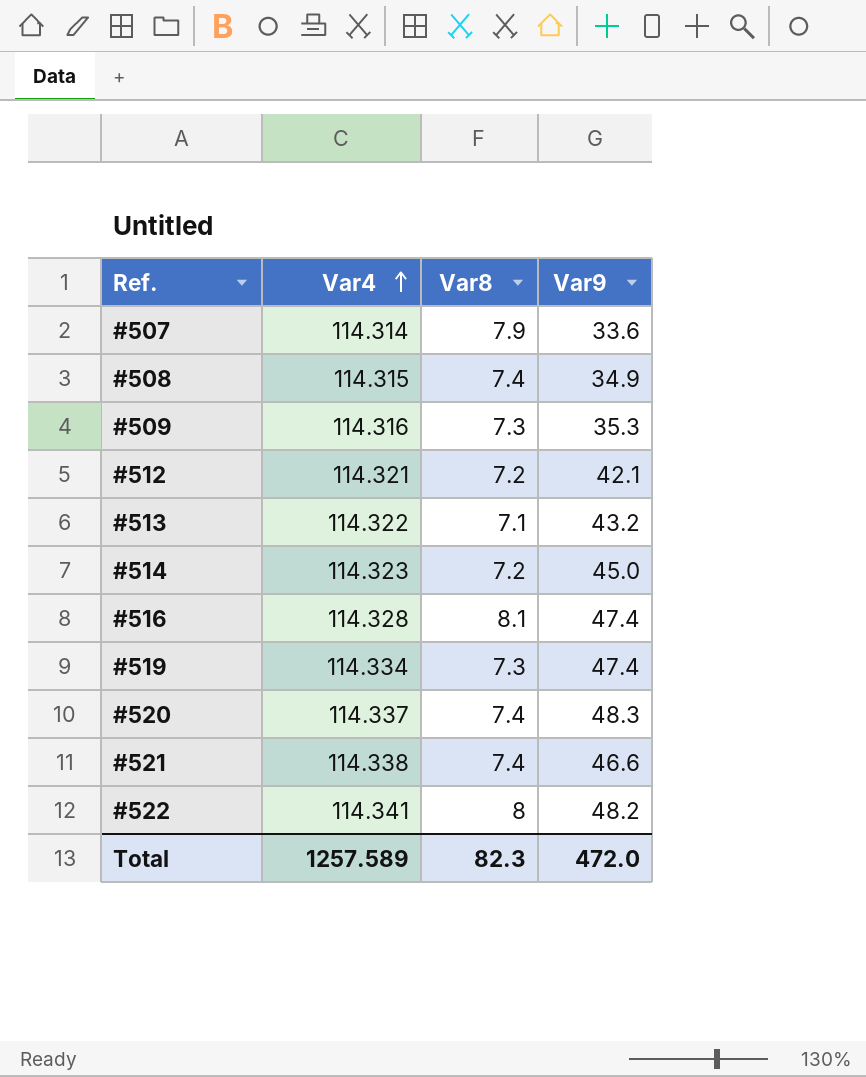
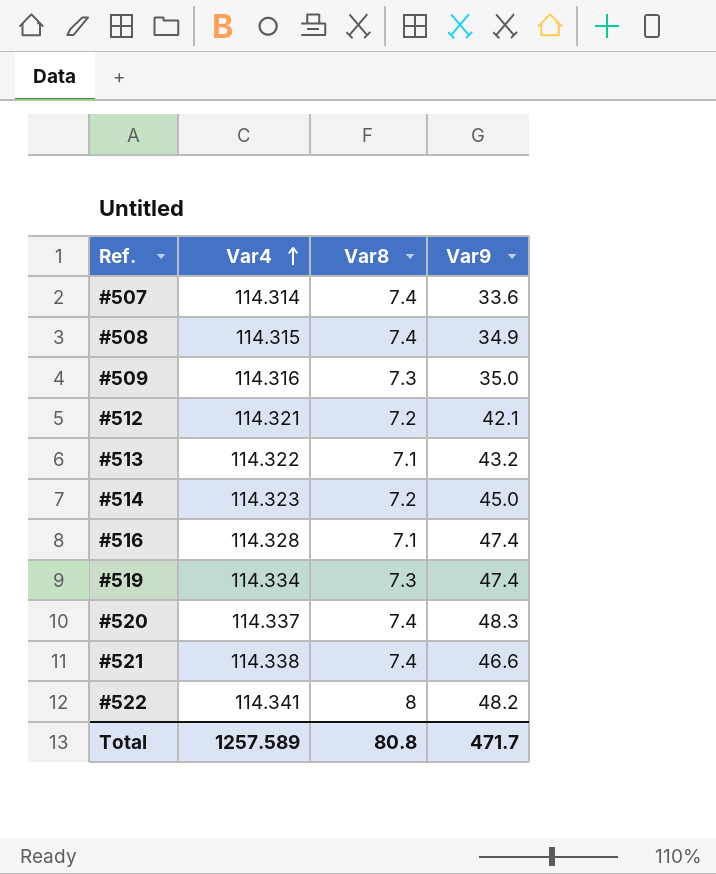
#507 | Var8: 7.9 -> 7.4
#509 | Var9: 35.3 -> 35.0
#516 | Var8: 8.1 -> 7.1
Total | Var8: 82.3 -> 80.8
Total | Var9: 472.0 -> 471.7

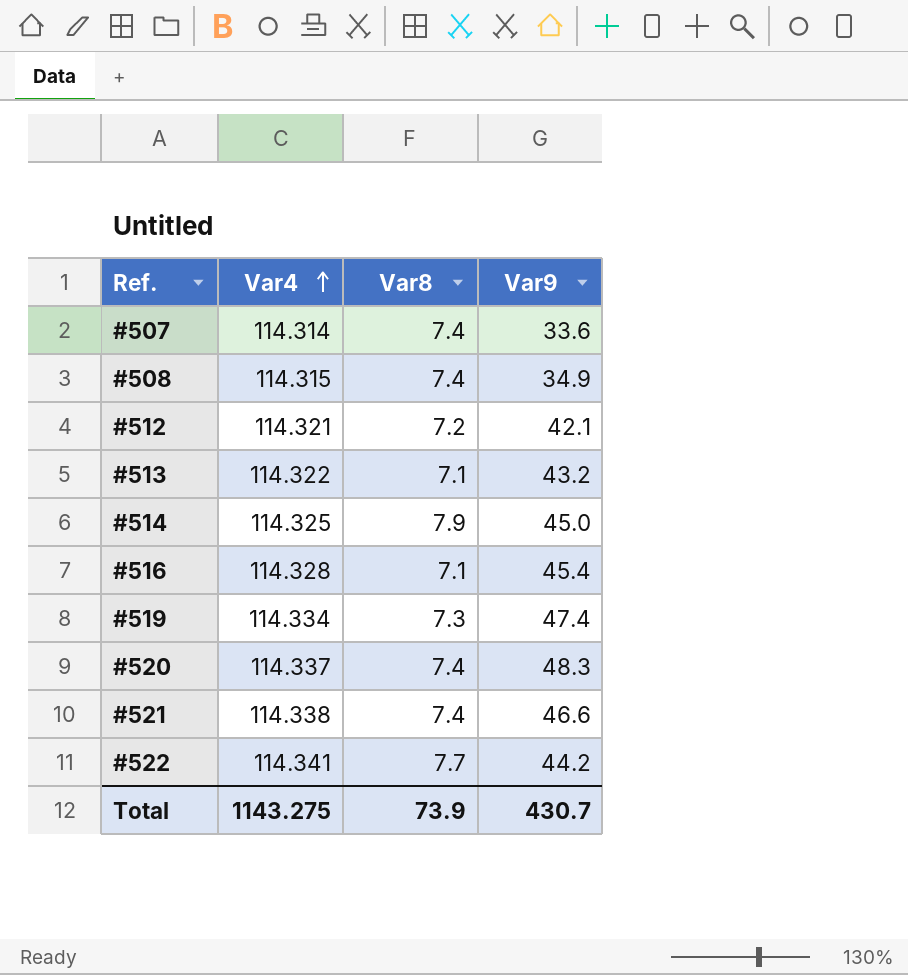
row #509: 114.316 | 7.3 | 35.0 -> none
#514 | Var4: 114.323 -> 114.325
#514 | Var8: 7.2 -> 7.9
#516 | Var9: 47.4 -> 45.4
#522 | Var8: 8 -> 7.7
#522 | Var9: 48.2 -> 44.2
Total | Var4: 1257.589 -> 1143.275
Total | Var8: 80.8 -> 73.9
Total | Var9: 471.7 -> 430.7

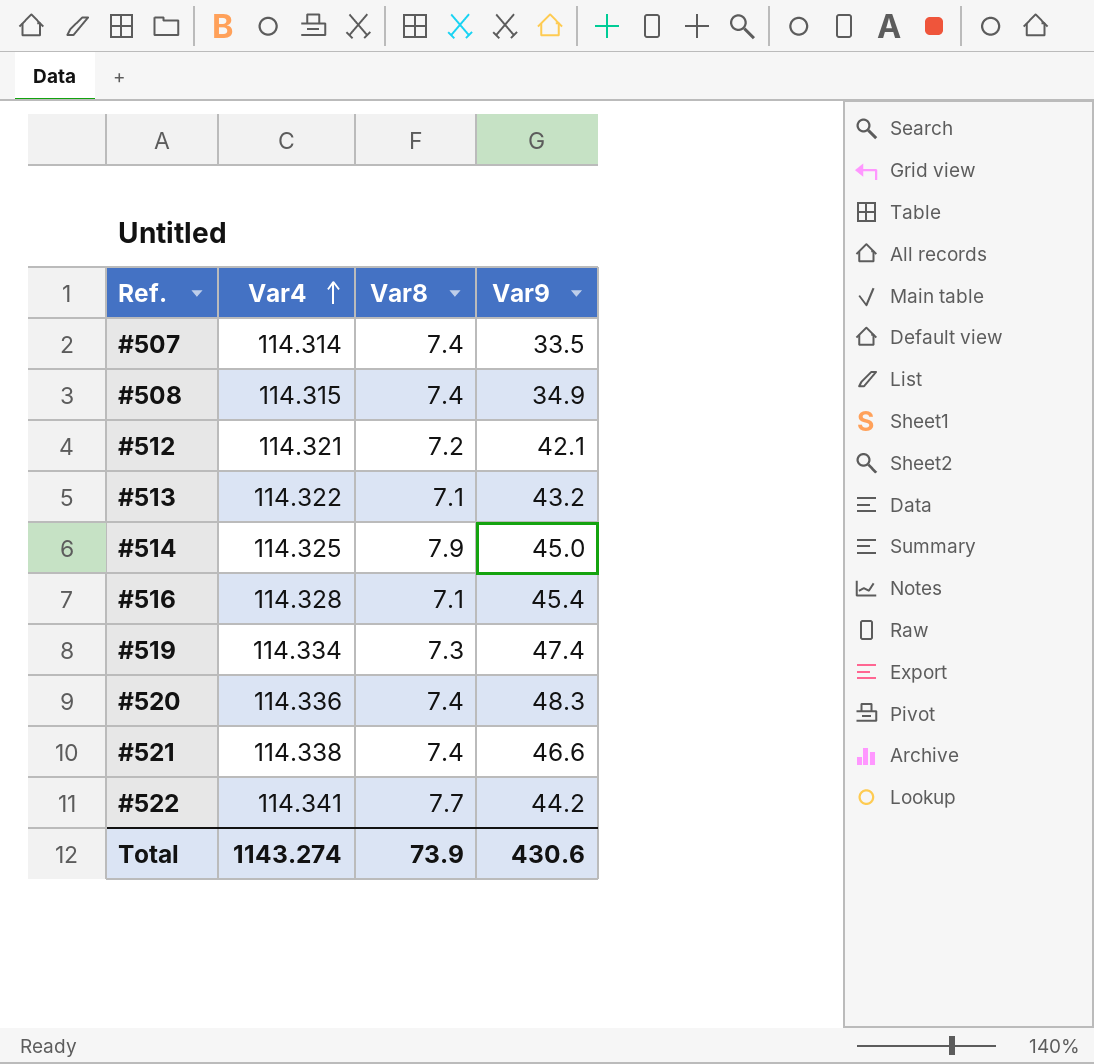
#507 | Var9: 33.6 -> 33.5
#520 | Var4: 114.337 -> 114.336
Total | Var4: 1143.275 -> 1143.274
Total | Var9: 430.7 -> 430.6

